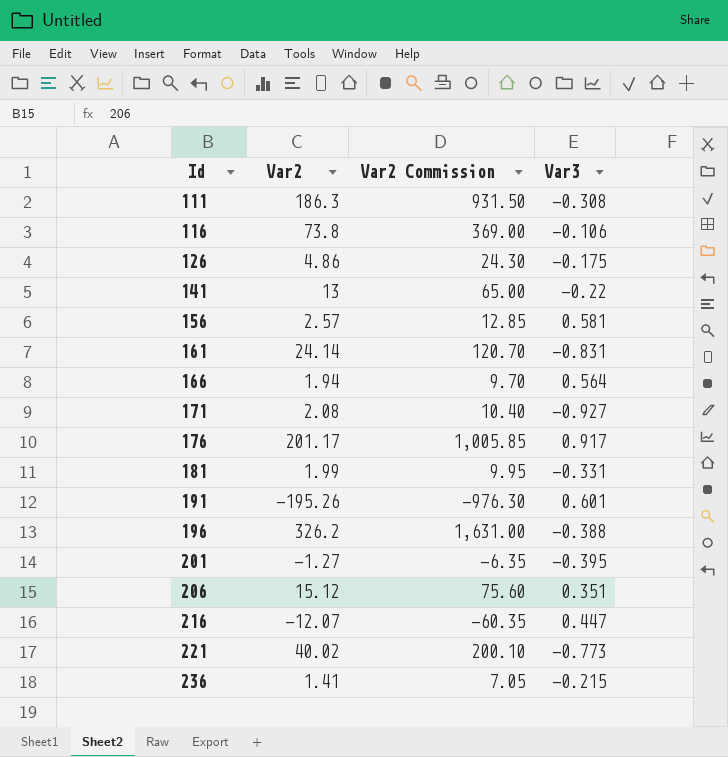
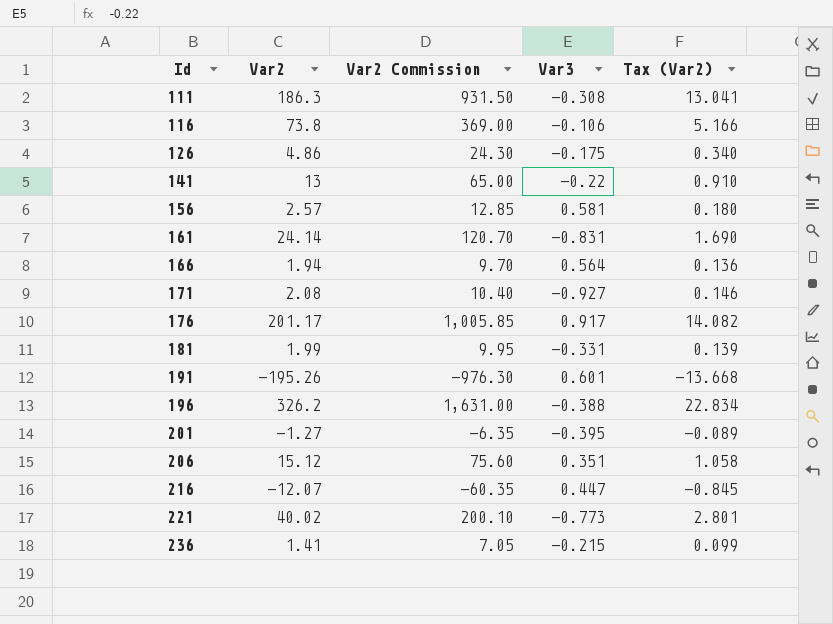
column Tax (Var2) | formula: none -> [Var2] * 0.07

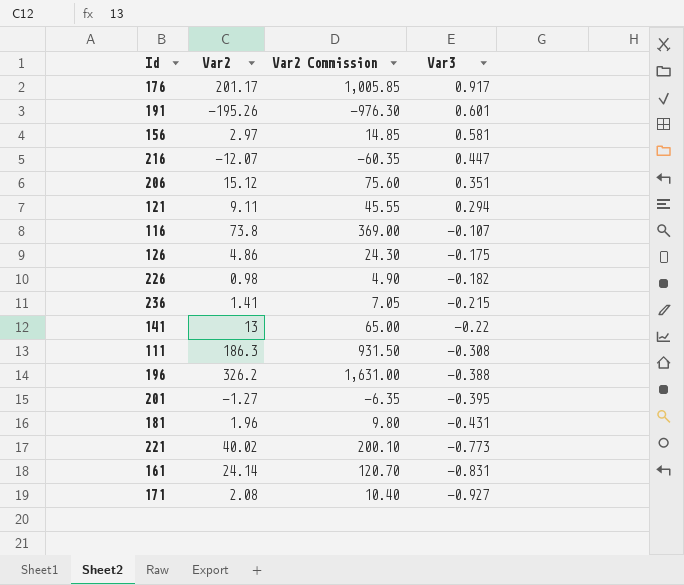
row order: Id ascending -> Var3 descending
column Tax (Var2) | formula: [Var2] * 0.07 -> none
row 166: 1.94 | 9.70 | 0.564 | 0.136 -> none
156 | Var2: 2.57 -> 2.97
156 | Var2 Commission: 12.85 -> 14.85
row 121: none -> 9.11 | 45.55 | 0.294
116 | Var3: -0.106 -> -0.107
row 226: none -> 0.98 | 4.90 | -0.182
181 | Var2: 1.99 -> 1.96
181 | Var2 Commission: 9.95 -> 9.80
181 | Var3: -0.331 -> -0.431

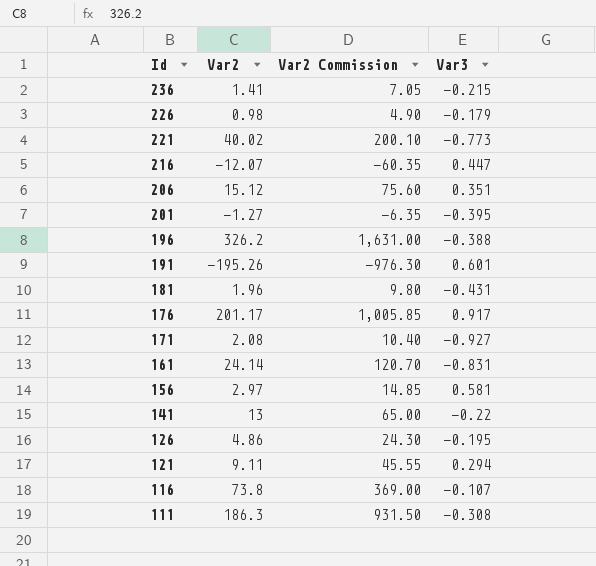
row order: Var3 descending -> Id descending
226 | Var3: -0.182 -> -0.179
126 | Var3: -0.175 -> -0.195

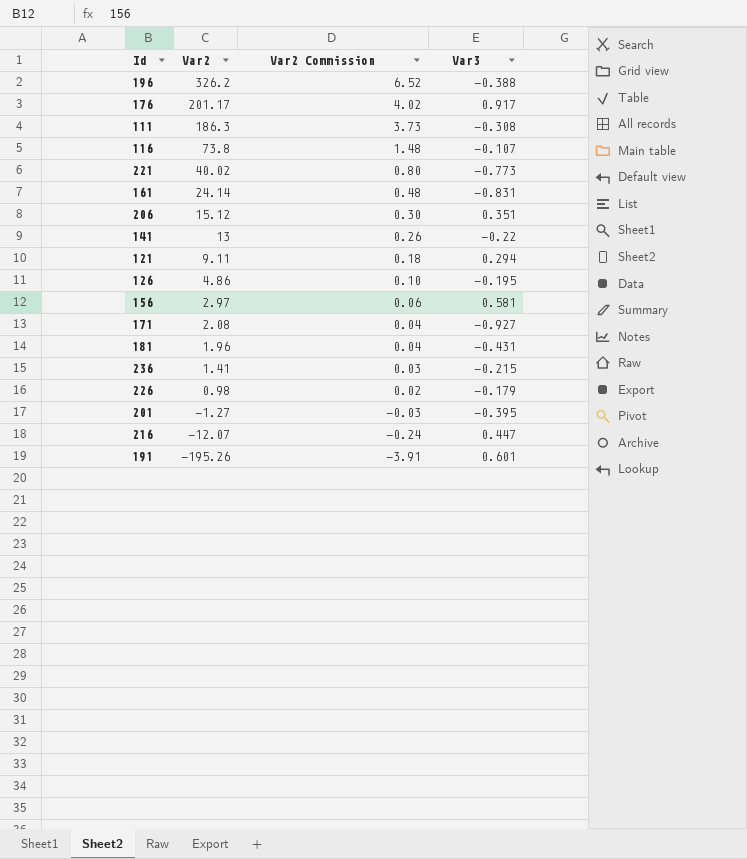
row order: Id descending -> Var2 descending
column Var2 Commission | formula: [Var2] * 5 -> [Var2] * 0.02

